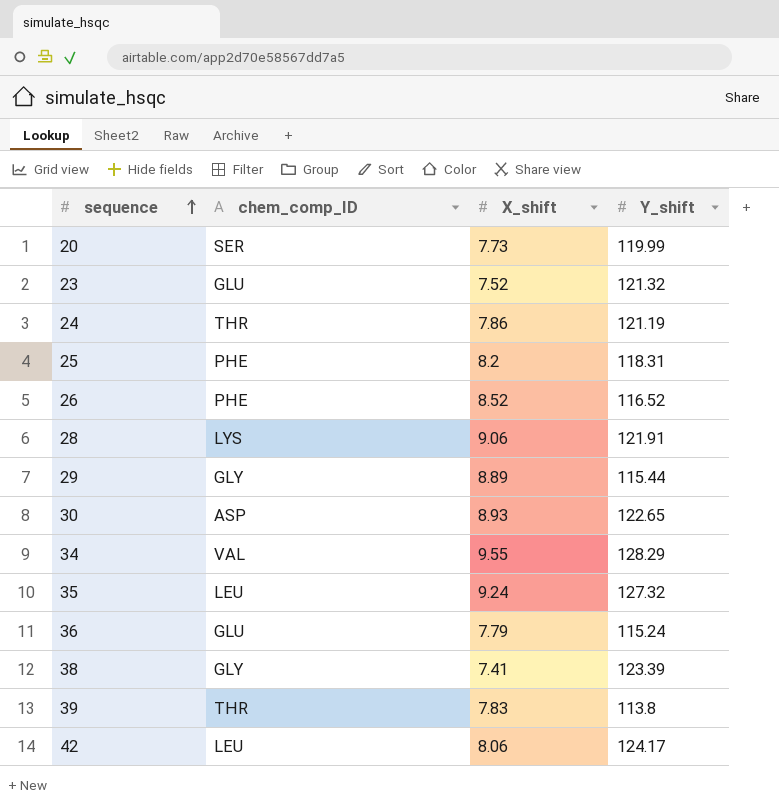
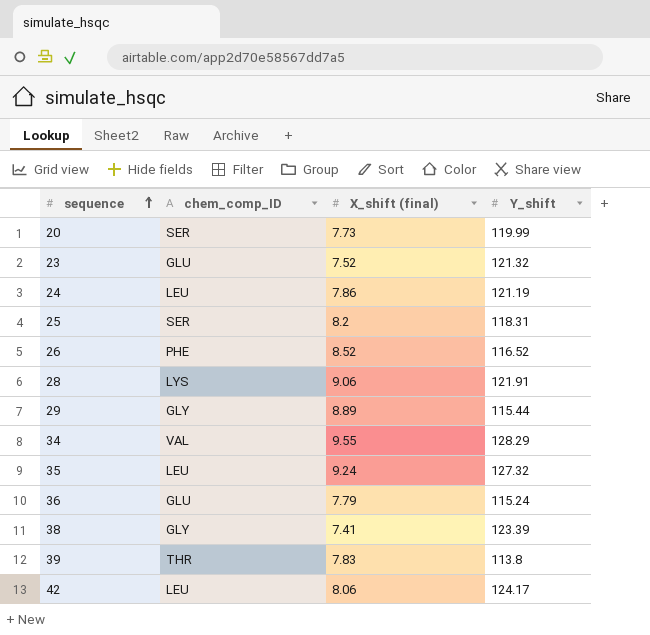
column name: X_shift -> X_shift (final)
row 30: ASP | 8.93 | 122.65 -> none
24 | chem_comp_ID: THR -> LEU
25 | chem_comp_ID: PHE -> SER

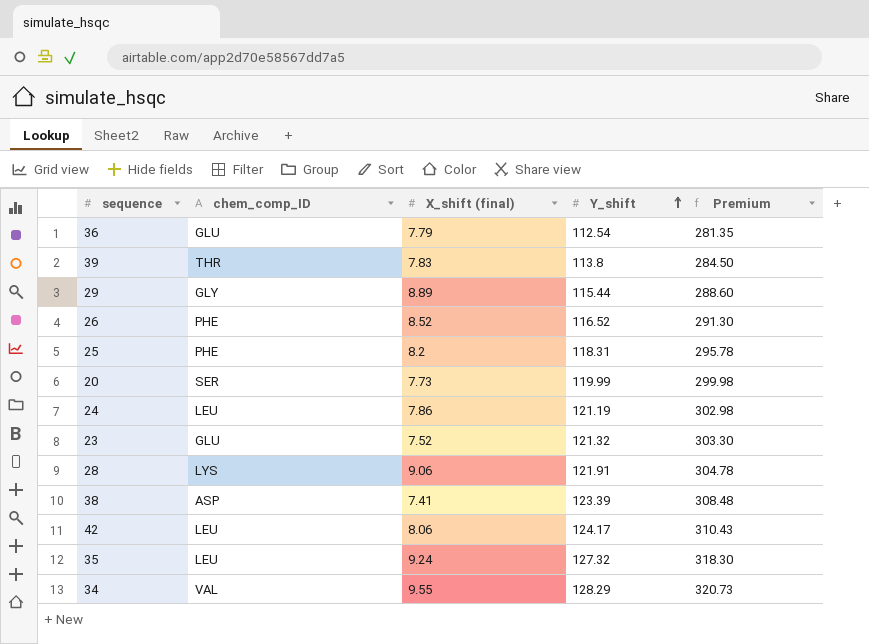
row order: sequence ascending -> Y_shift ascending
column Premium | formula: none -> [Y_shift] * 2.5
36 | Y_shift: 115.24 -> 112.54
25 | chem_comp_ID: SER -> PHE
38 | chem_comp_ID: GLY -> ASP

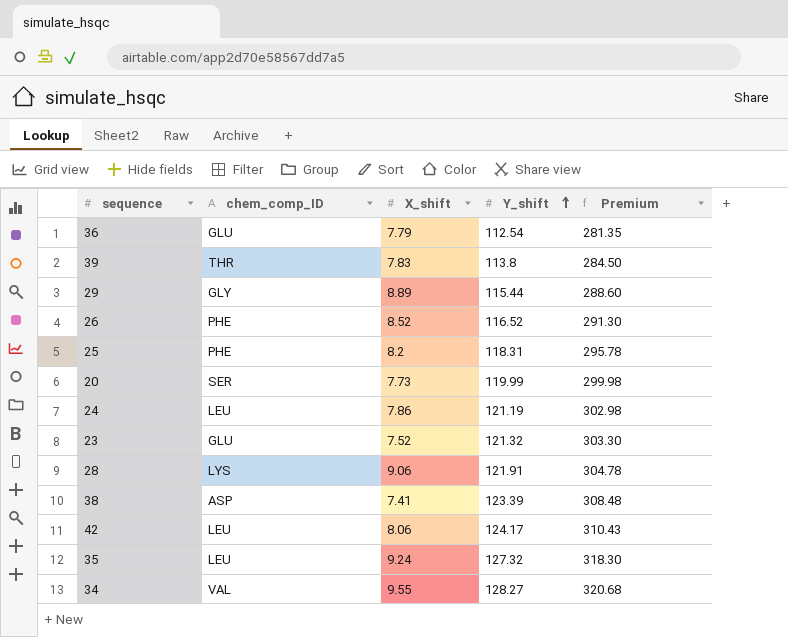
column name: X_shift (final) -> X_shift
34 | Y_shift: 128.29 -> 128.27
34 | Premium: 320.73 -> 320.68

